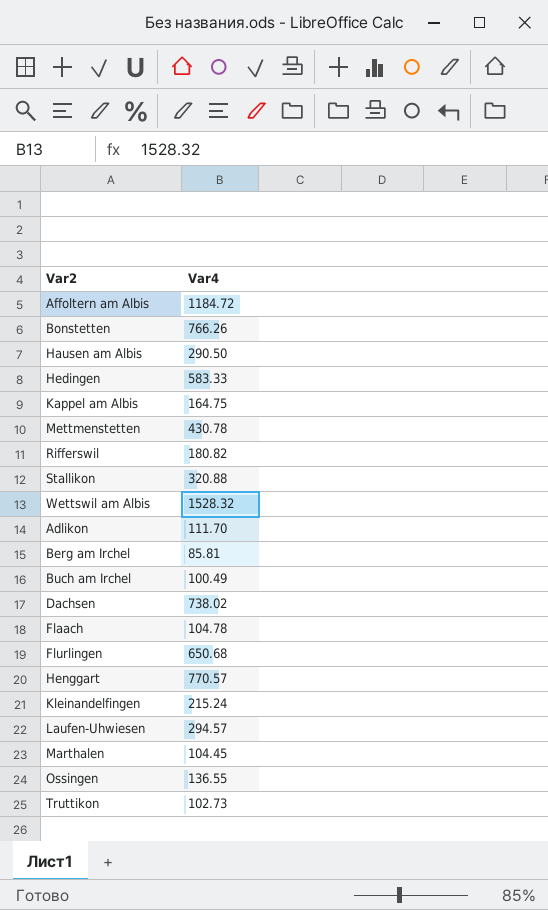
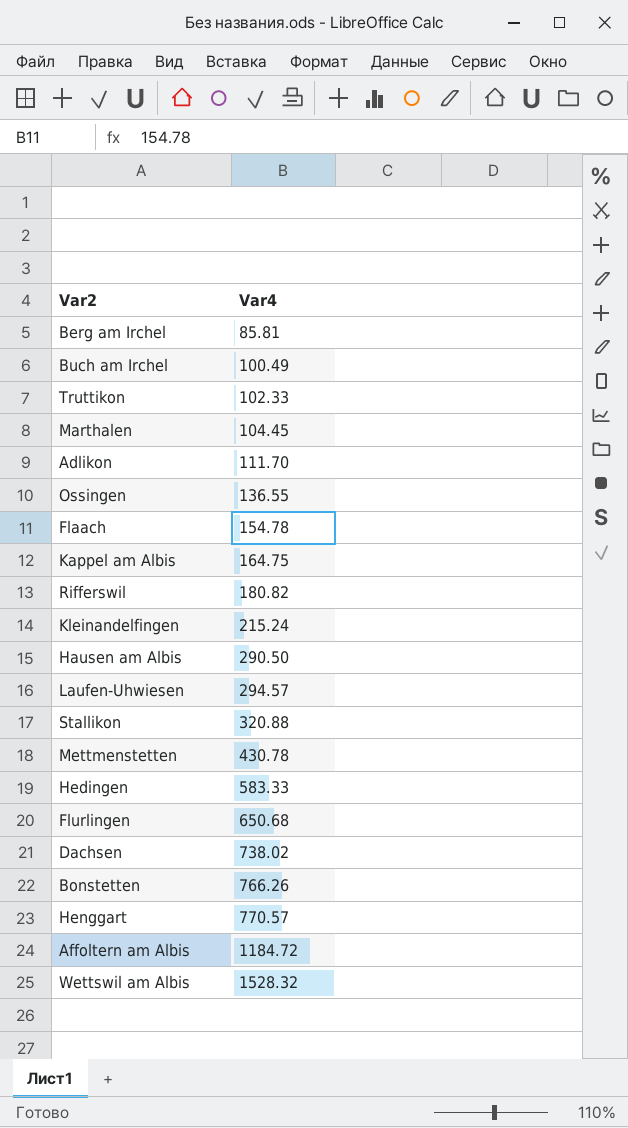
row order: none -> Var4 ascending
Truttikon | Var4: 102.73 -> 102.33
Flaach | Var4: 104.78 -> 154.78

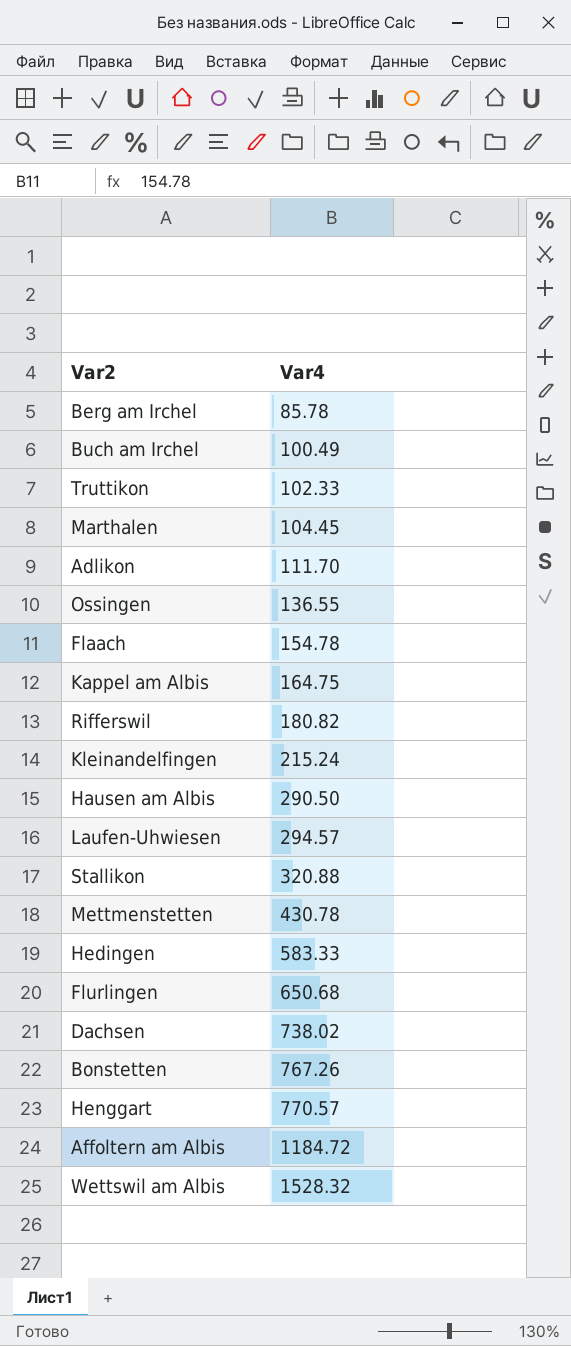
Berg am Irchel | Var4: 85.81 -> 85.78
Bonstetten | Var4: 766.26 -> 767.26

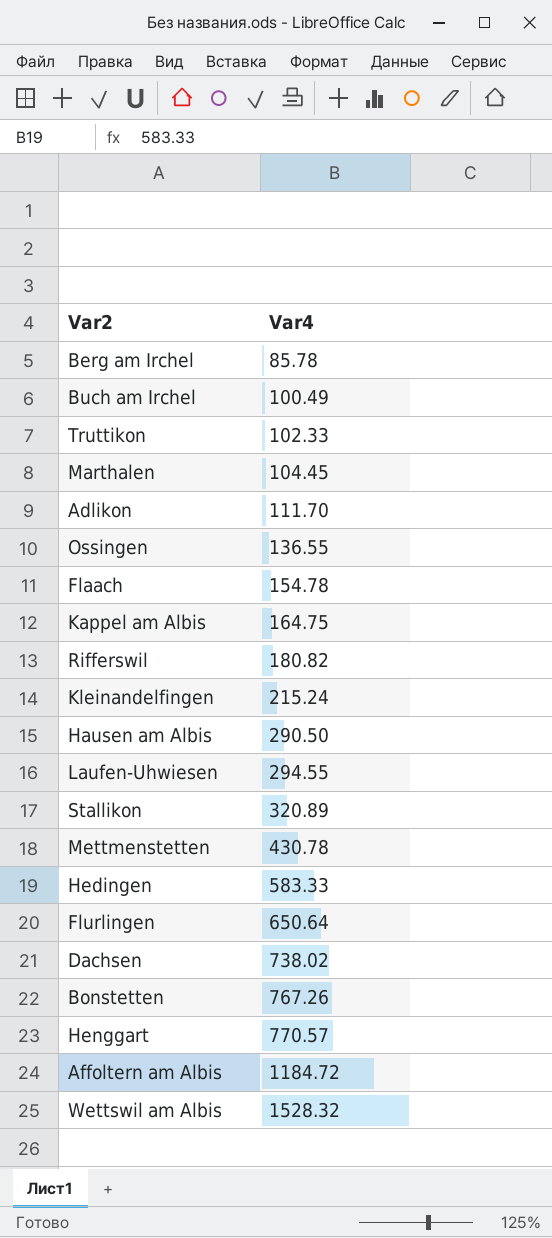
Laufen-Uhwiesen | Var4: 294.57 -> 294.55
Stallikon | Var4: 320.88 -> 320.89
Flurlingen | Var4: 650.68 -> 650.64

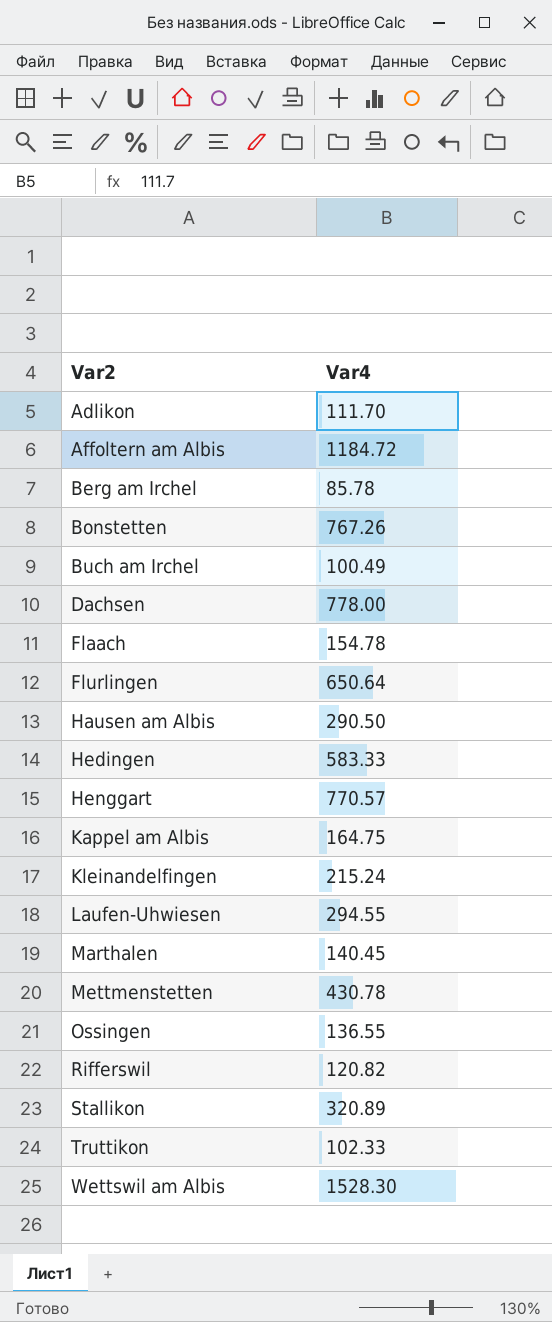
row order: Var4 ascending -> Var2 ascending
Dachsen | Var4: 738.02 -> 778.00
Marthalen | Var4: 104.45 -> 140.45
Rifferswil | Var4: 180.82 -> 120.82
Wettswil am Albis | Var4: 1528.32 -> 1528.30

